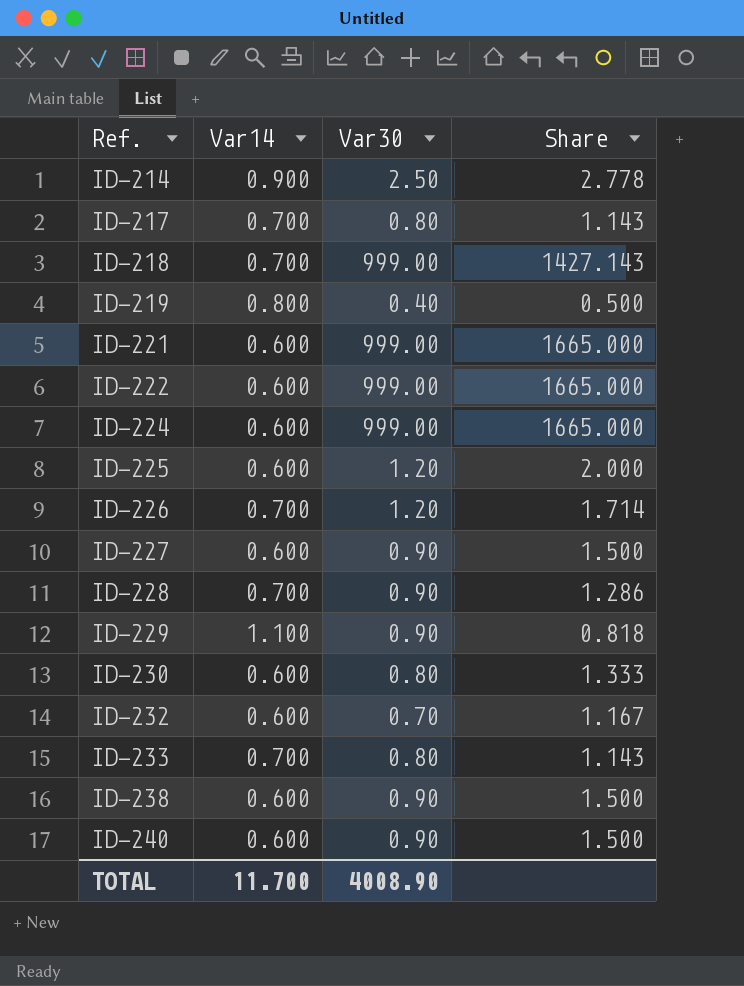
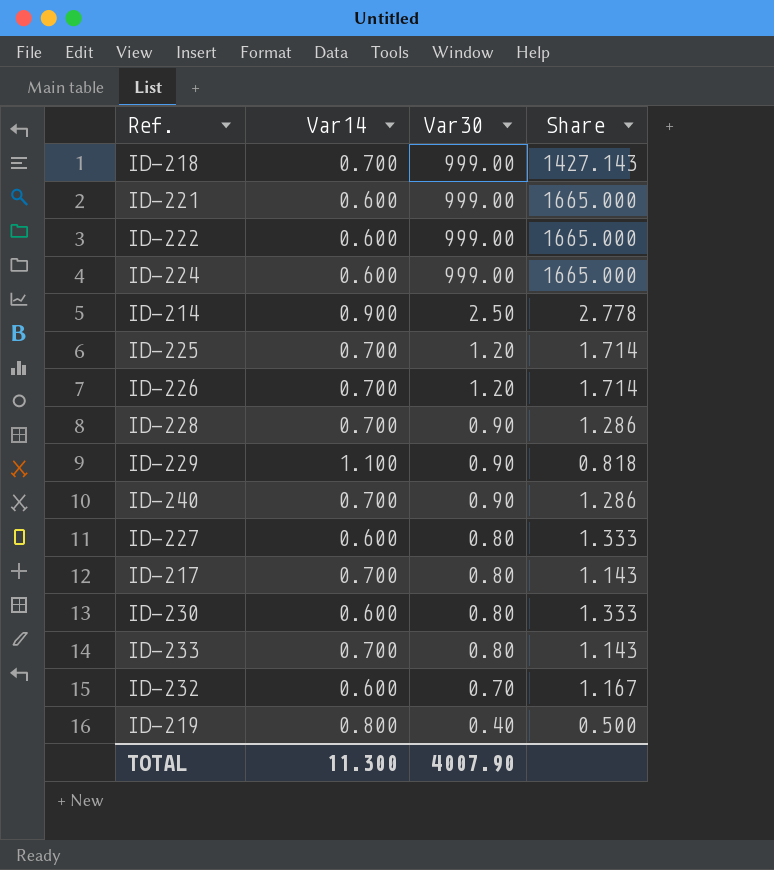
row order: Ref. ascending -> Var30 descending
row ID-238: 0.600 | 0.90 | 1.500 -> none
ID-225 | Var14: 0.600 -> 0.700
ID-225 | Share: 2.000 -> 1.714
ID-240 | Var14: 0.600 -> 0.700
ID-240 | Share: 1.500 -> 1.286
ID-227 | Var30: 0.90 -> 0.80
ID-227 | Share: 1.500 -> 1.333
TOTAL | Var14: 11.700 -> 11.300
TOTAL | Var30: 4008.90 -> 4007.90

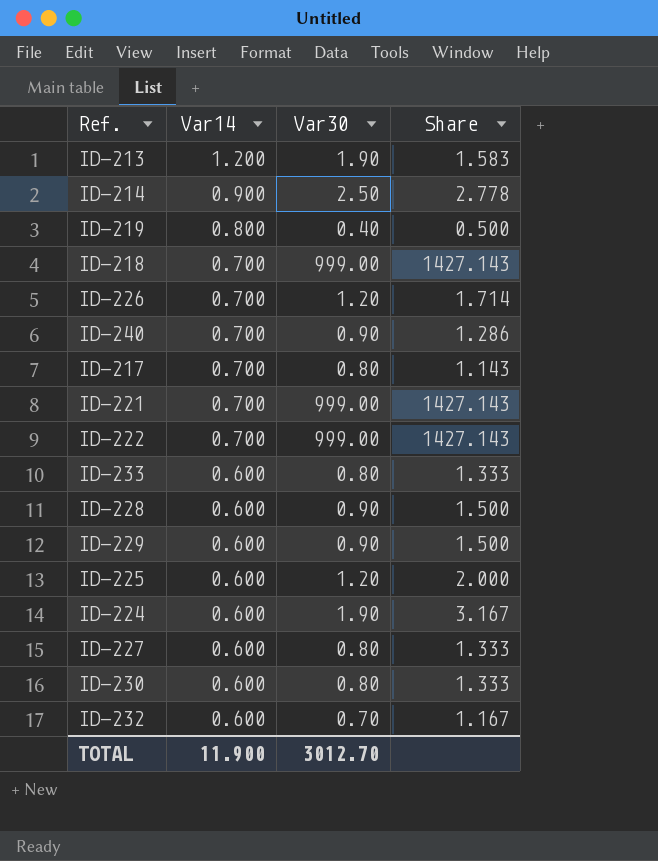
row order: Var30 descending -> Var14 descending
row ID-213: none -> 1.200 | 1.90 | 1.583
ID-221 | Var14: 0.600 -> 0.700
ID-221 | Share: 1665.000 -> 1427.143
ID-222 | Var14: 0.600 -> 0.700
ID-222 | Share: 1665.000 -> 1427.143
ID-233 | Var14: 0.700 -> 0.600
ID-233 | Share: 1.143 -> 1.333
ID-228 | Var14: 0.700 -> 0.600
ID-228 | Share: 1.286 -> 1.500
ID-229 | Var14: 1.100 -> 0.600
ID-229 | Share: 0.818 -> 1.500
ID-225 | Var14: 0.700 -> 0.600
ID-225 | Share: 1.714 -> 2.000
ID-224 | Var30: 999.00 -> 1.90
ID-224 | Share: 1665.000 -> 3.167
TOTAL | Var14: 11.300 -> 11.900
TOTAL | Var30: 4007.90 -> 3012.70

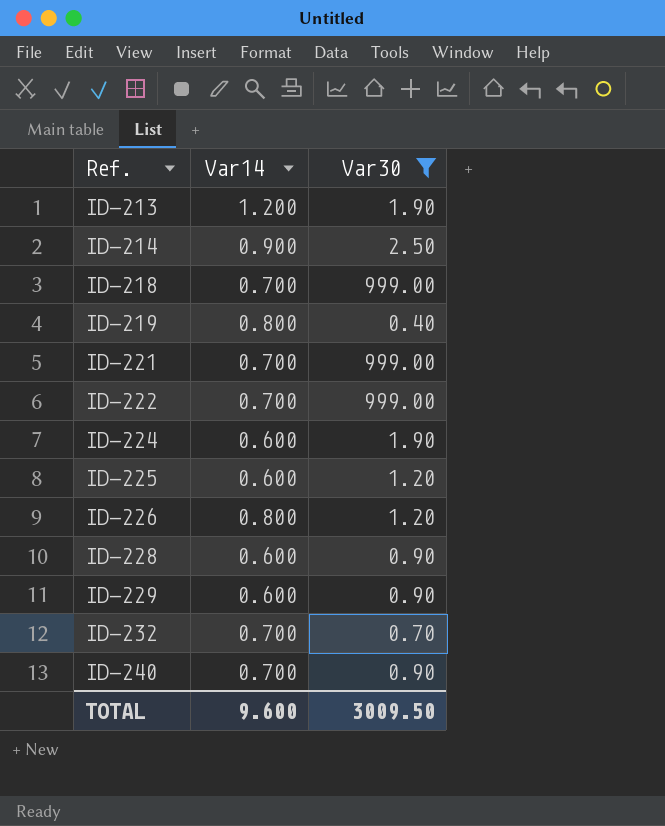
filter: none -> Var30 != 0.80
row order: Var14 descending -> Ref. ascending
column Share | formula: [Var30] / [Var14] -> none
ID-226 | Var14: 0.700 -> 0.800
ID-232 | Var14: 0.600 -> 0.700
TOTAL | Var14: 11.900 -> 9.600
TOTAL | Var30: 3012.70 -> 3009.50

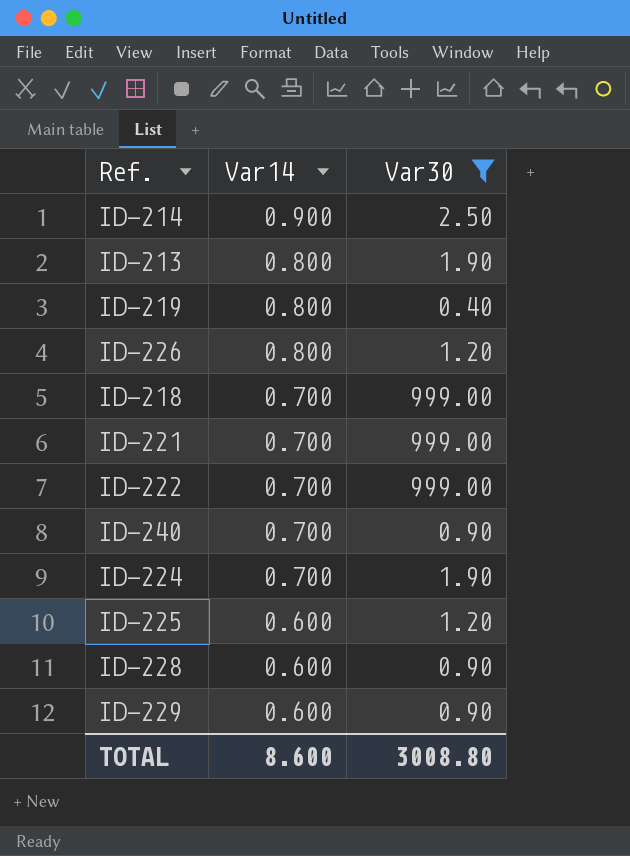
row order: Ref. ascending -> Var14 descending
row ID-232: 0.700 | 0.70 -> none
ID-213 | Var14: 1.200 -> 0.800
ID-224 | Var14: 0.600 -> 0.700
TOTAL | Var14: 9.600 -> 8.600
TOTAL | Var30: 3009.50 -> 3008.80

